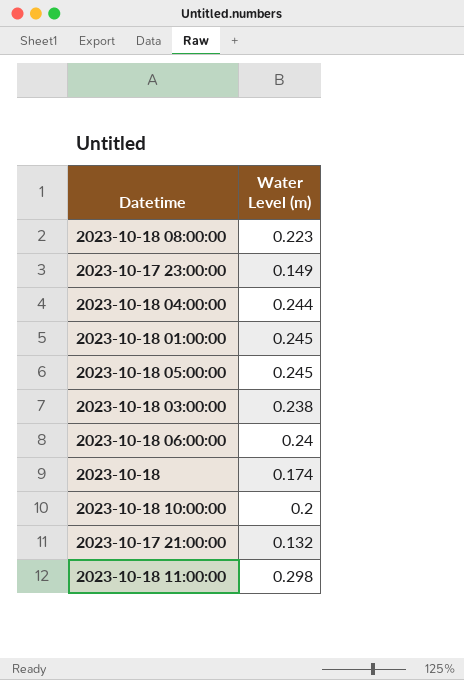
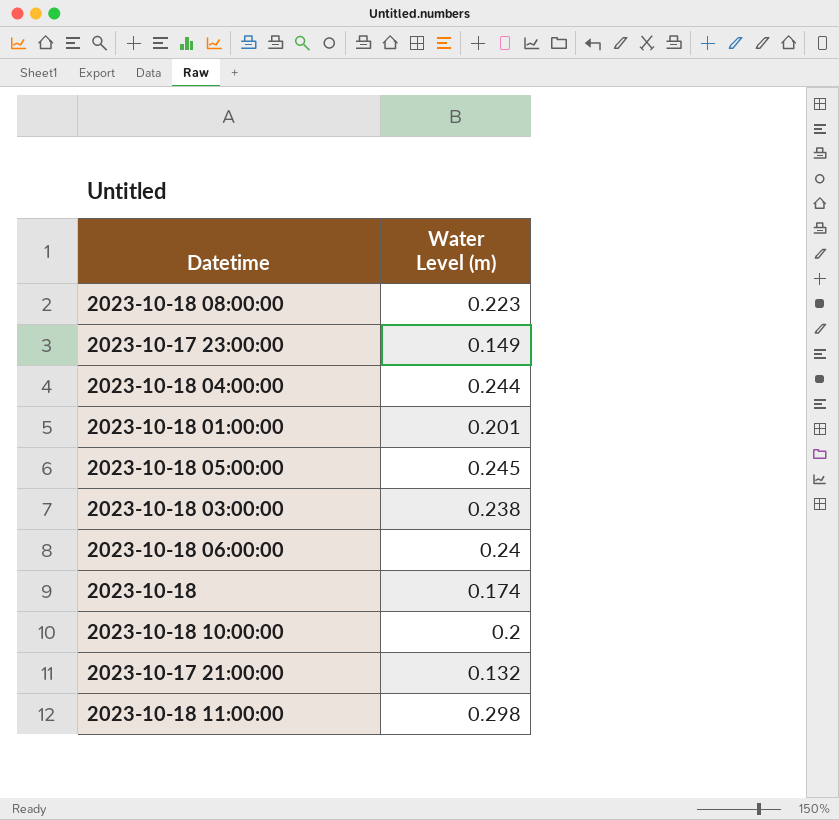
2023-10-18 01:00:00 | Water Level (m): 0.245 -> 0.201

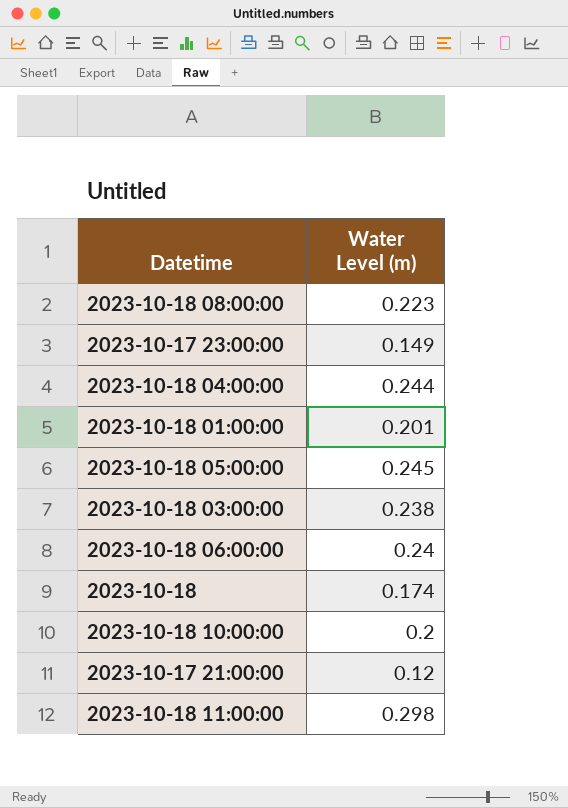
2023-10-17 21:00:00 | Water Level (m): 0.132 -> 0.12

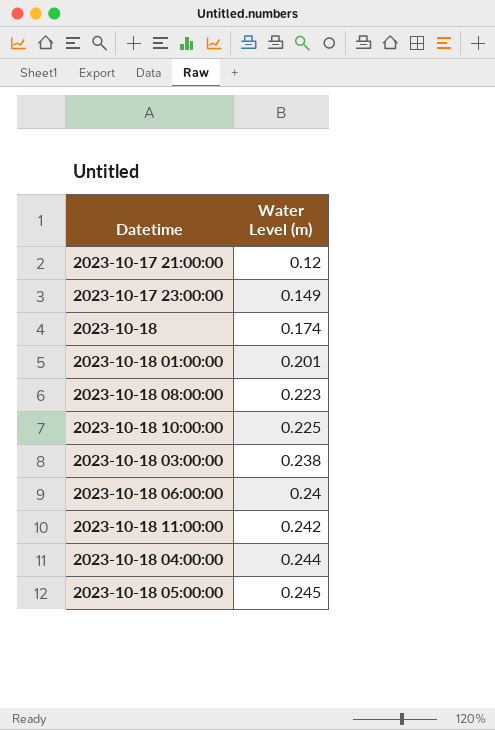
row order: none -> Water Level (m) ascending
2023-10-18 10:00:00 | Water Level (m): 0.2 -> 0.225
2023-10-18 11:00:00 | Water Level (m): 0.298 -> 0.242

